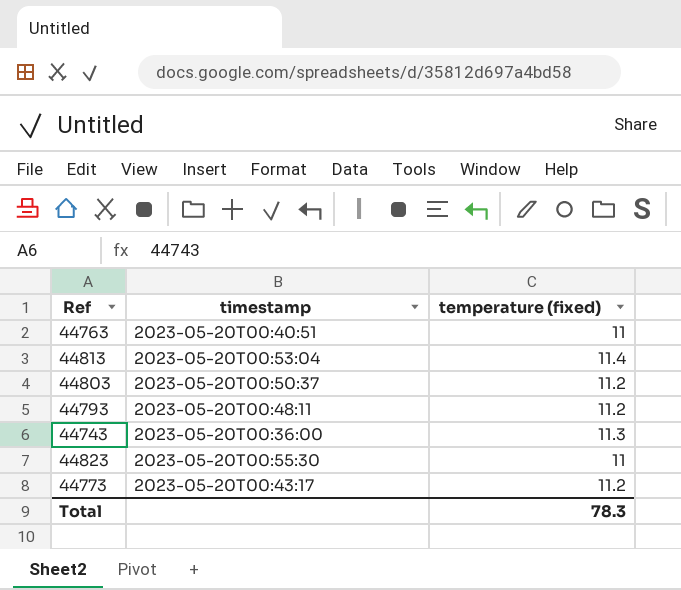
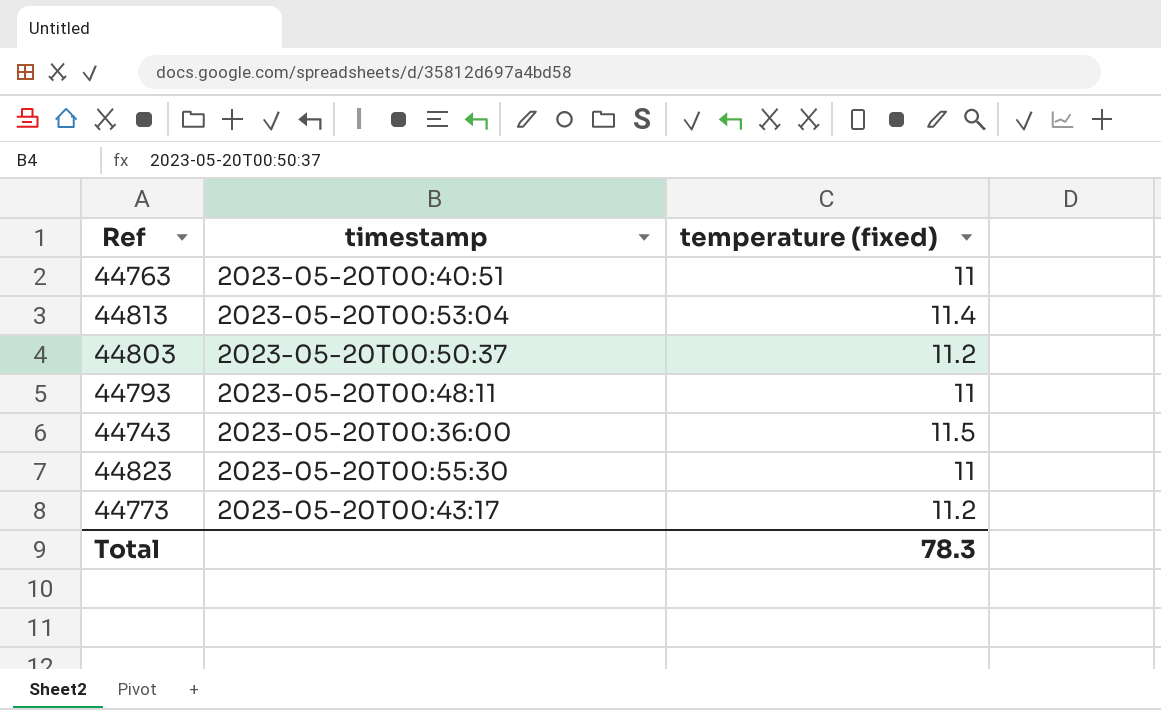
44793 | temperature (fixed): 11.2 -> 11
44743 | temperature (fixed): 11.3 -> 11.5

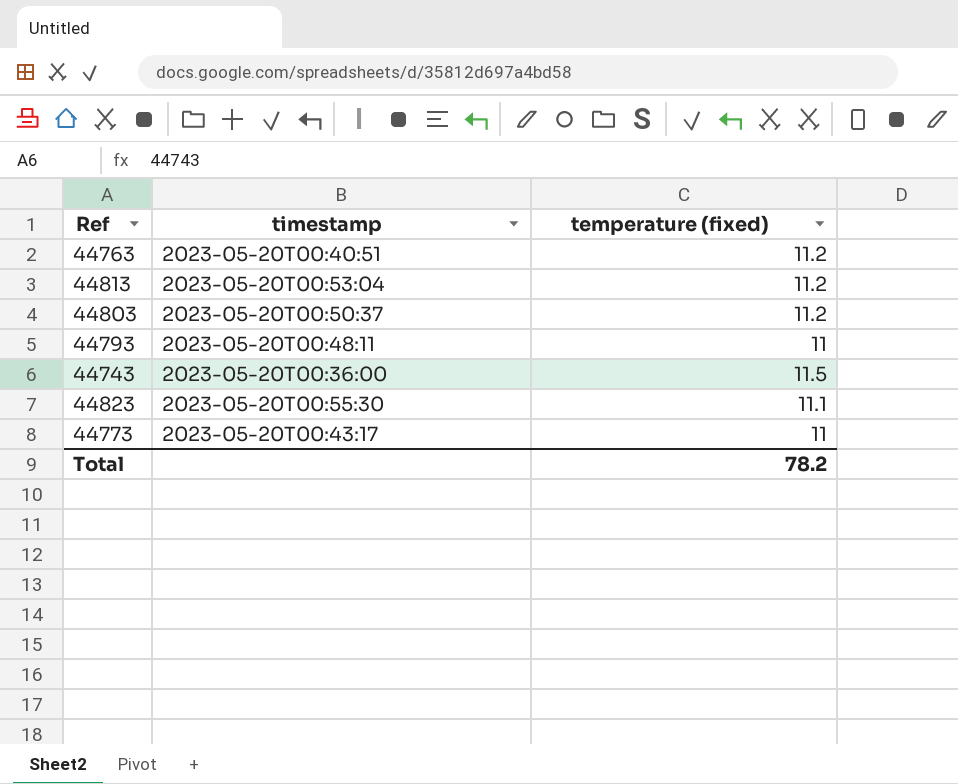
44763 | temperature (fixed): 11 -> 11.2
44813 | temperature (fixed): 11.4 -> 11.2
44823 | temperature (fixed): 11 -> 11.1
44773 | temperature (fixed): 11.2 -> 11
Total | temperature (fixed): 78.3 -> 78.2

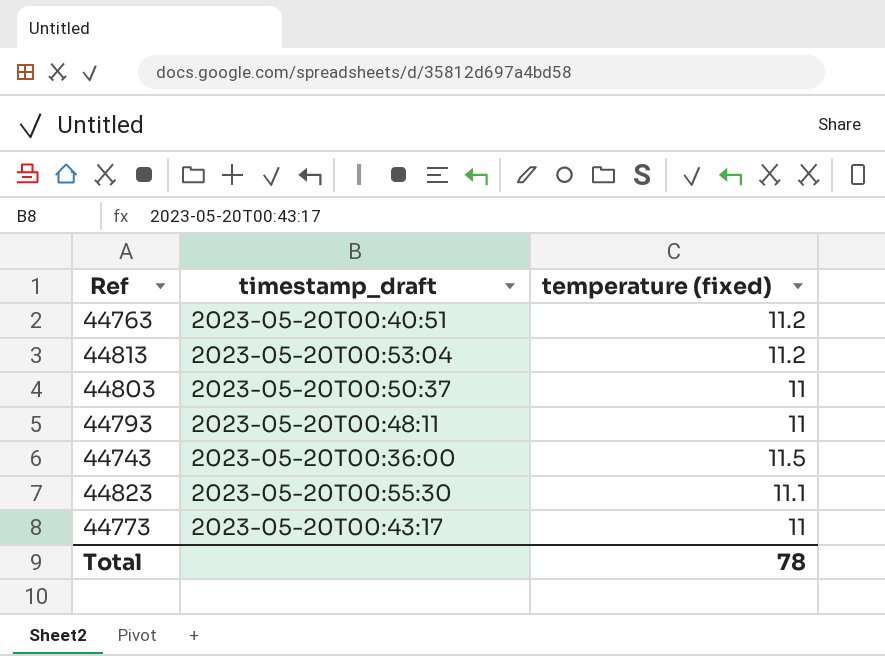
column name: timestamp -> timestamp_draft
44803 | temperature (fixed): 11.2 -> 11
Total | temperature (fixed): 78.2 -> 78

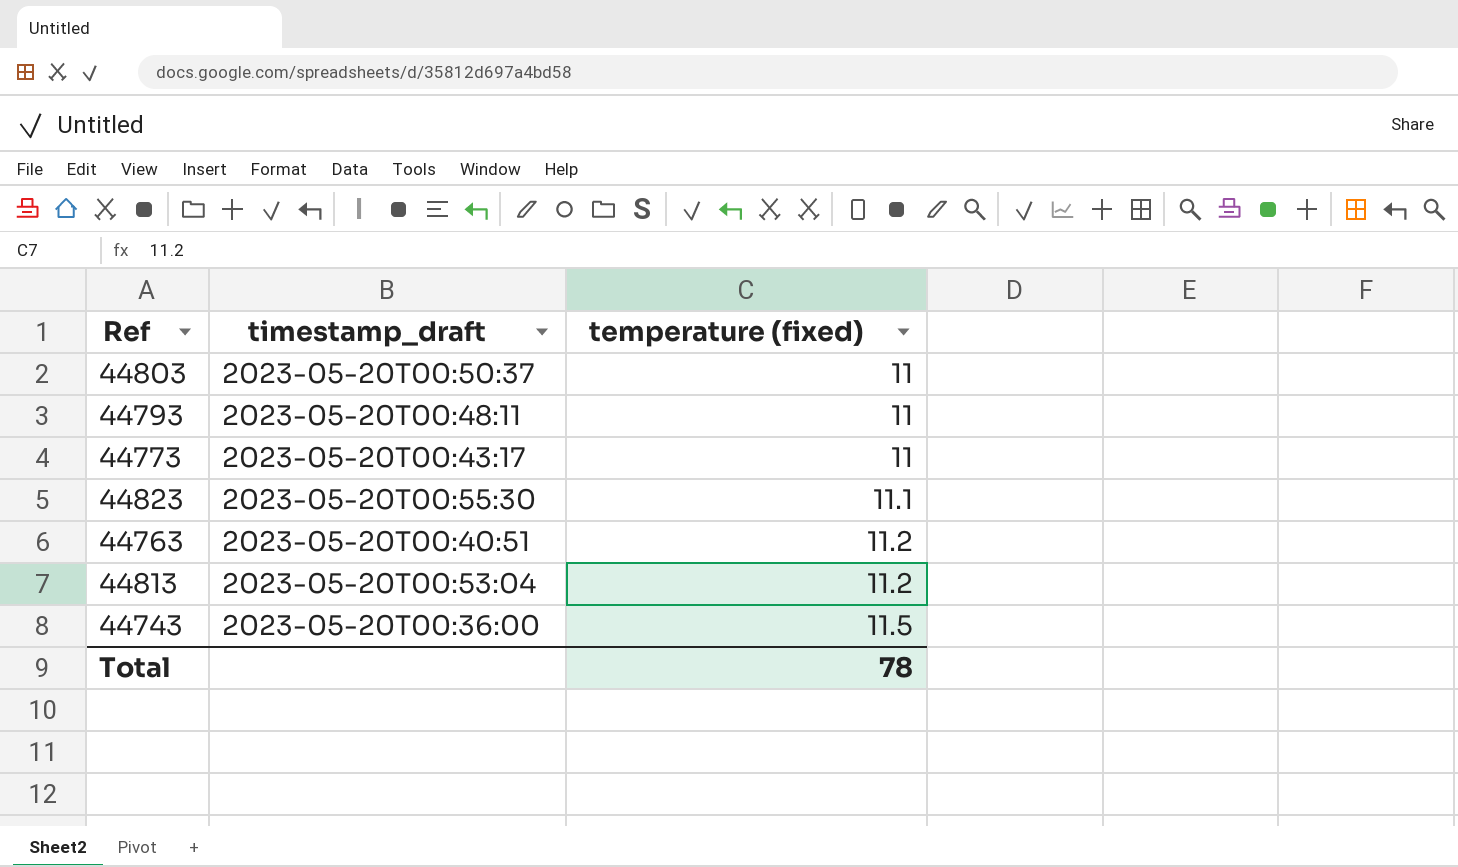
row order: none -> temperature (fixed) ascending

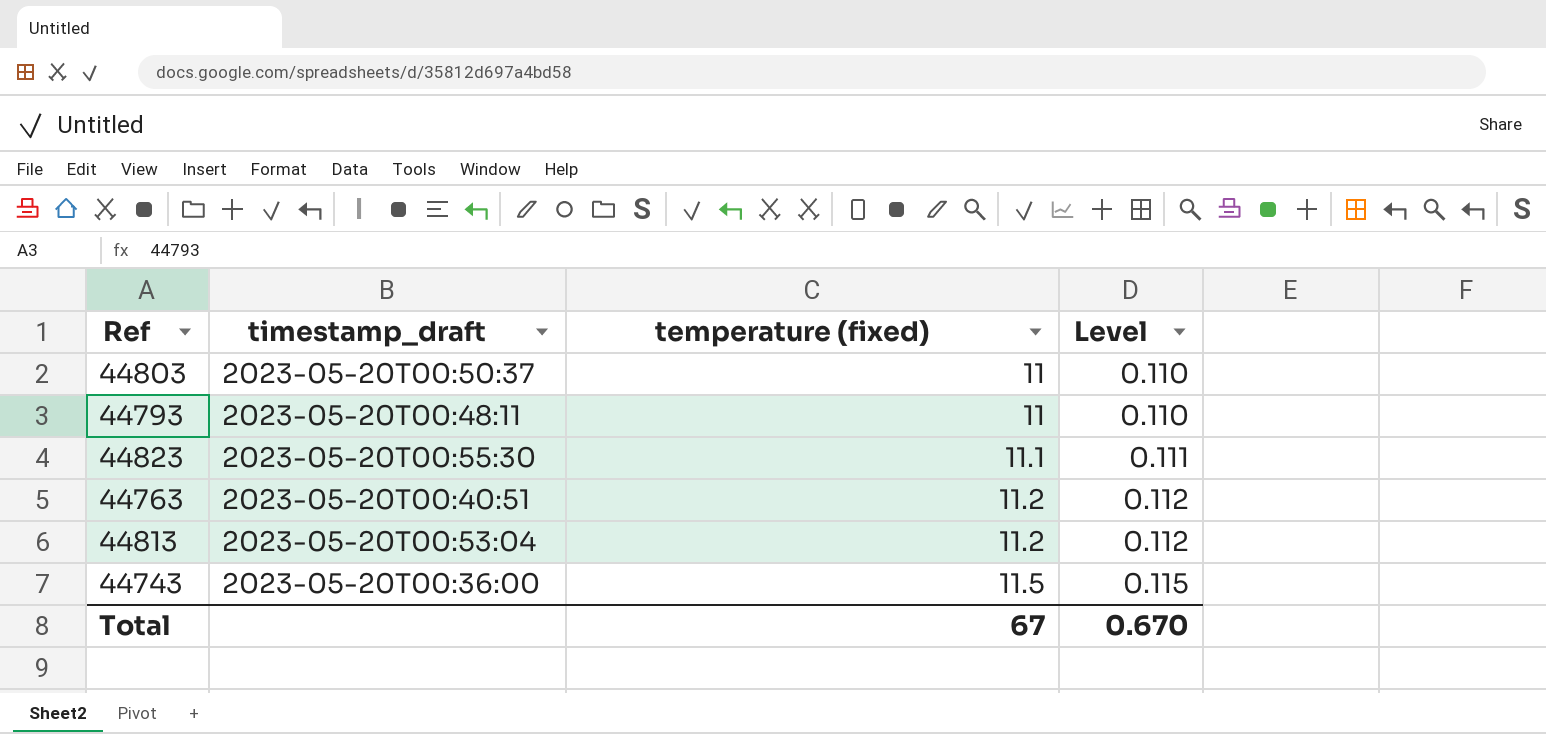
column Level | formula: none -> [temperature (fixed)] * 0.01
row 44773: 2023-05-20T00:43:17 | 11 -> none
Total | temperature (fixed): 78 -> 67

